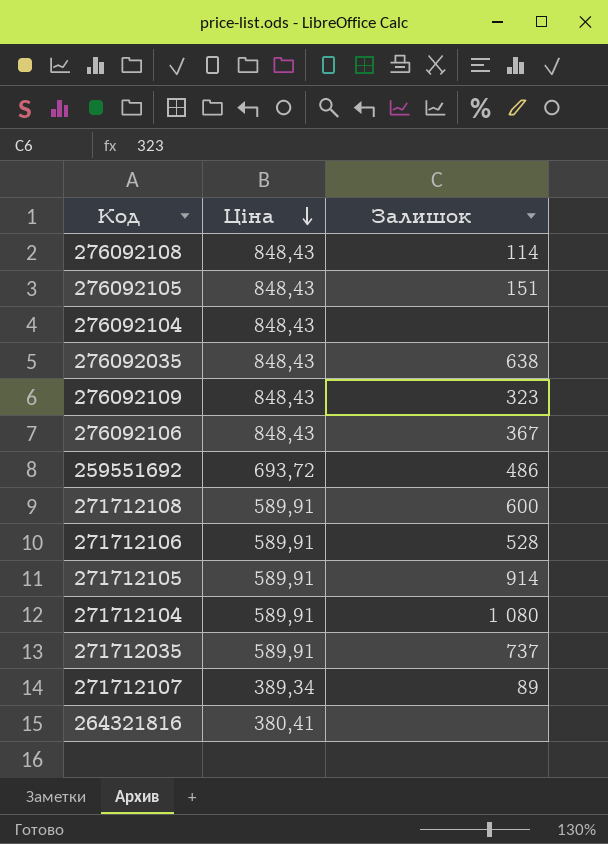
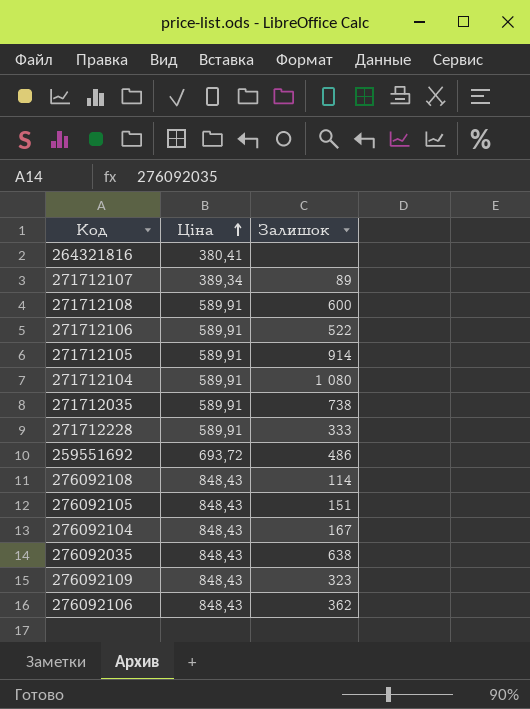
row order: Ціна descending -> Ціна ascending
271712106 | Залишок: 528 -> 522
271712035 | Залишок: 737 -> 738
row 271712228: none -> 589,91 | 333
276092104 | Залишок: none -> 167
276092106 | Залишок: 367 -> 362

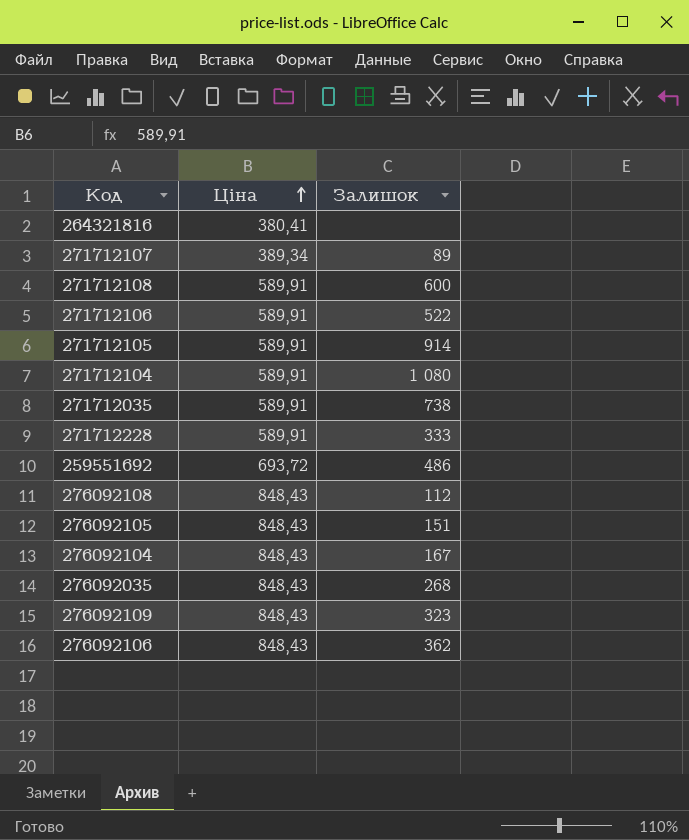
276092108 | Залишок: 114 -> 112
276092035 | Залишок: 638 -> 268

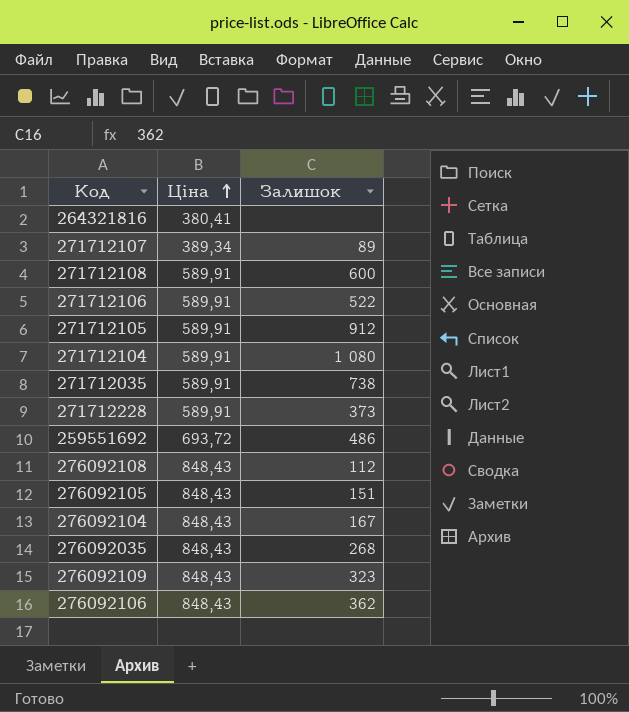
271712105 | Залишок: 914 -> 912
271712228 | Залишок: 333 -> 373

